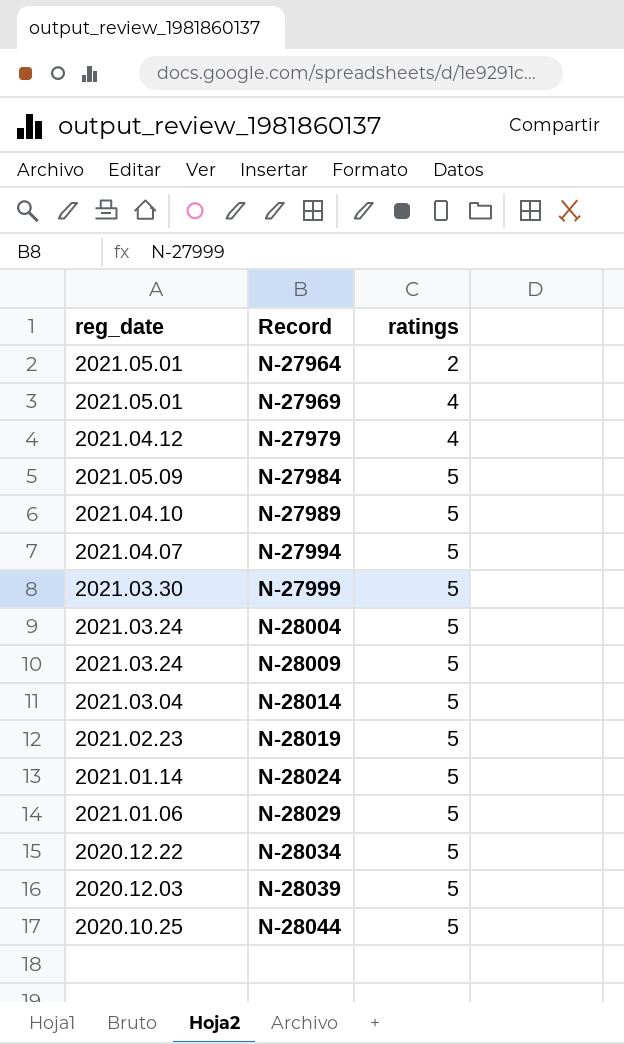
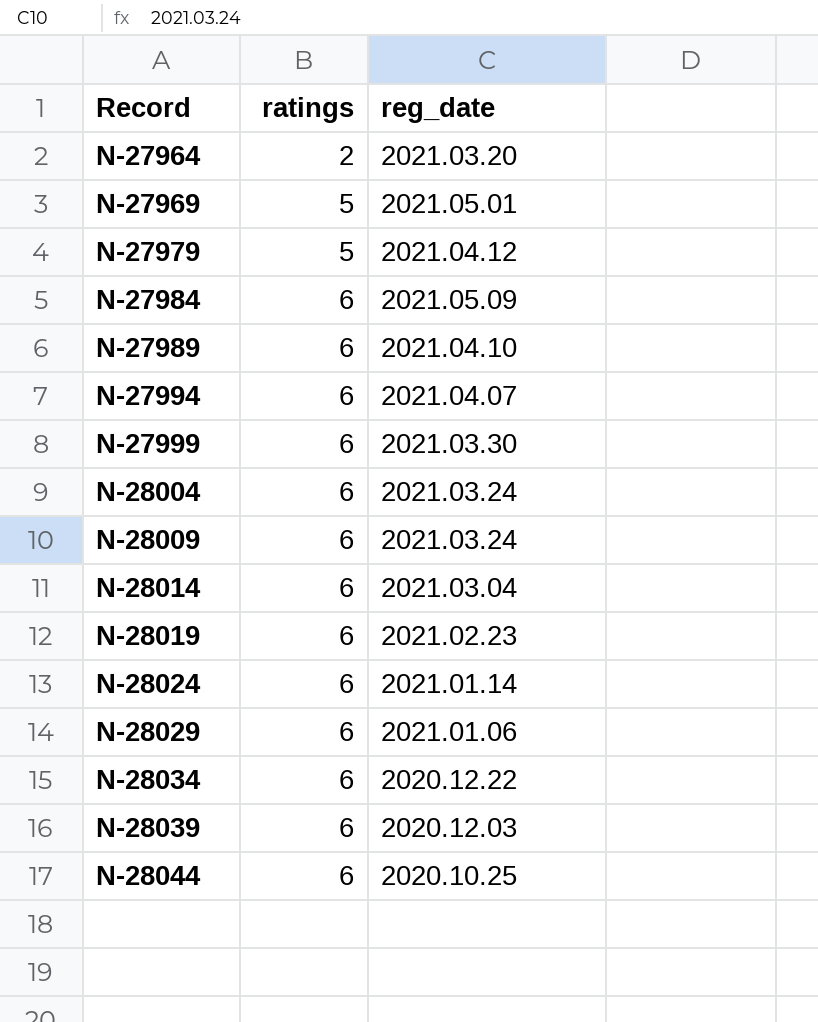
column reg_date | position: 1 -> 3
N-27964 | reg_date: 2021.05.01 -> 2021.03.20
N-27969 | ratings: 4 -> 5
N-27979 | ratings: 4 -> 5
N-27984 | ratings: 5 -> 6
N-27989 | ratings: 5 -> 6
N-27994 | ratings: 5 -> 6
N-27999 | ratings: 5 -> 6
N-28004 | ratings: 5 -> 6
N-28009 | ratings: 5 -> 6
N-28014 | ratings: 5 -> 6
N-28019 | ratings: 5 -> 6
N-28024 | ratings: 5 -> 6
N-28029 | ratings: 5 -> 6
N-28034 | ratings: 5 -> 6
N-28039 | ratings: 5 -> 6
N-28044 | ratings: 5 -> 6

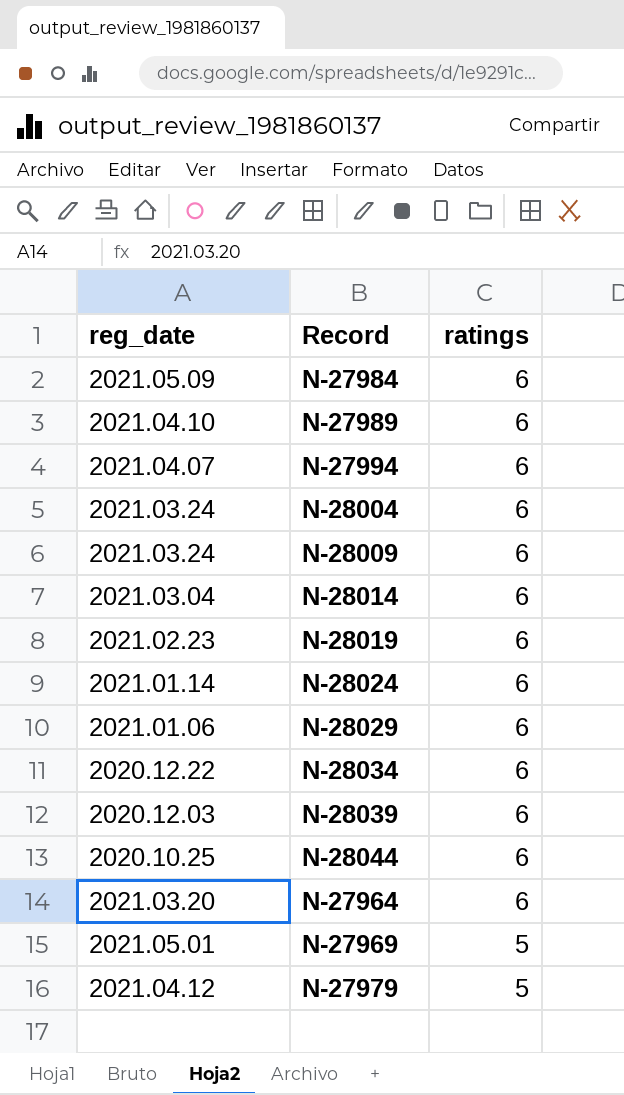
row order: Record ascending -> ratings descending
column reg_date | position: 3 -> 1
row N-27999: 6 | 2021.03.30 -> none
N-27964 | ratings: 2 -> 6

